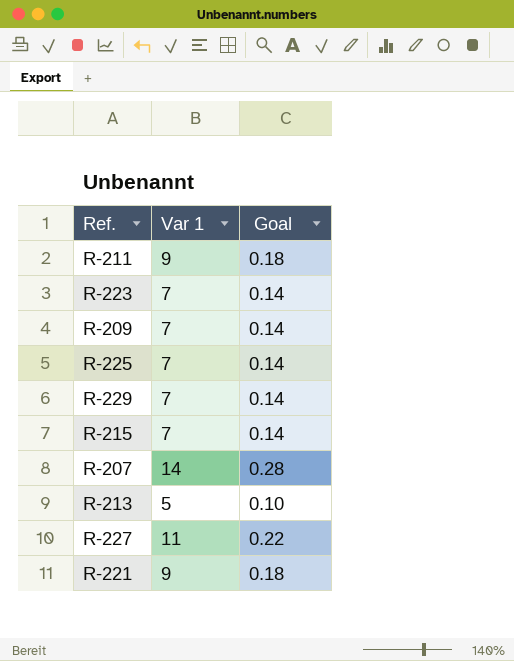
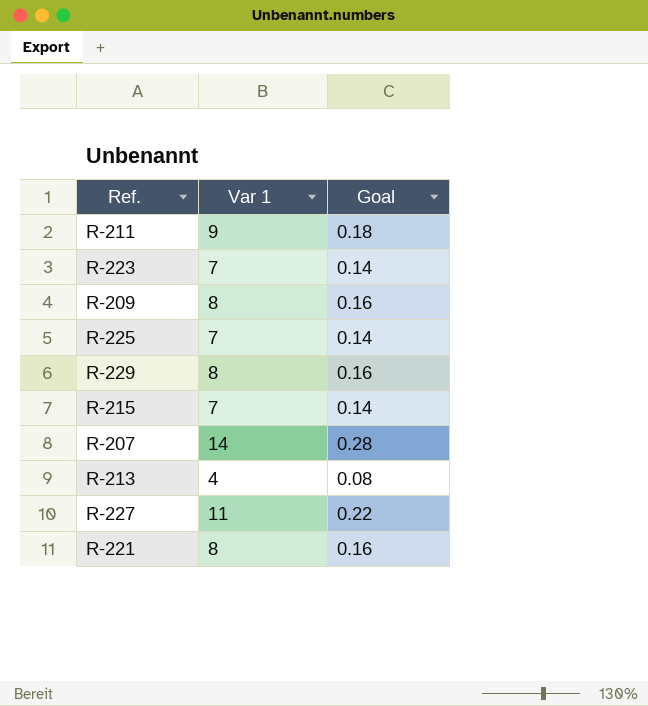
R-209 | Var 1: 7 -> 8
R-209 | Goal: 0.14 -> 0.16
R-229 | Var 1: 7 -> 8
R-229 | Goal: 0.14 -> 0.16
R-213 | Var 1: 5 -> 4
R-213 | Goal: 0.10 -> 0.08
R-221 | Var 1: 9 -> 8
R-221 | Goal: 0.18 -> 0.16

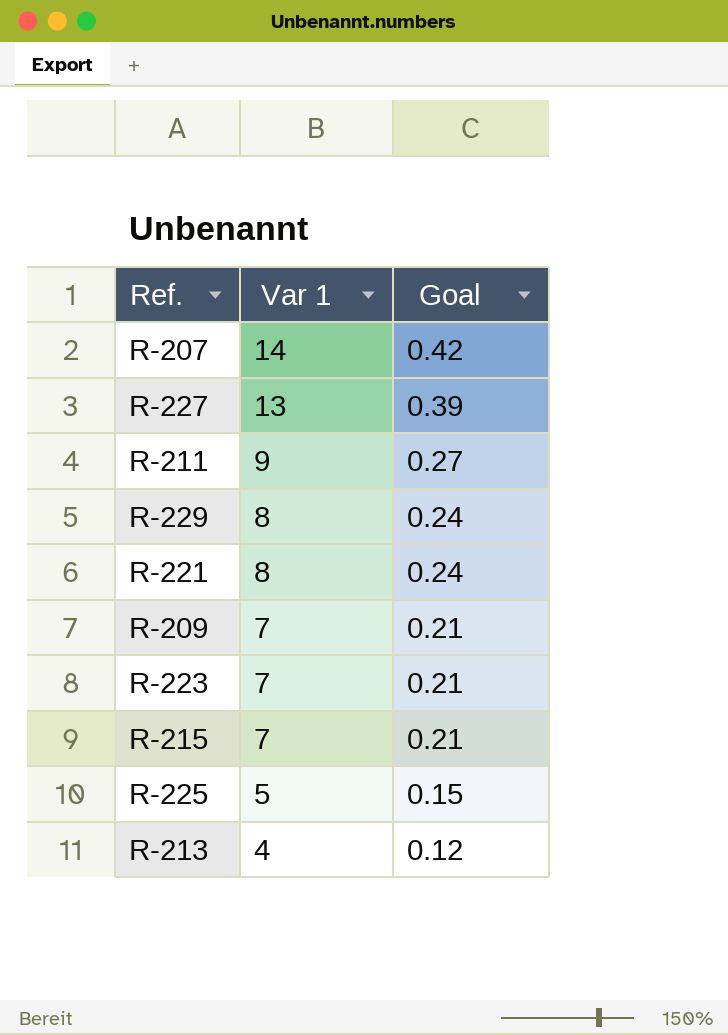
row order: none -> Var 1 descending
column Goal | formula: [Var 1] * 0.02 -> [Var 1] * 0.03
R-227 | Var 1: 11 -> 13
R-209 | Var 1: 8 -> 7
R-225 | Var 1: 7 -> 5

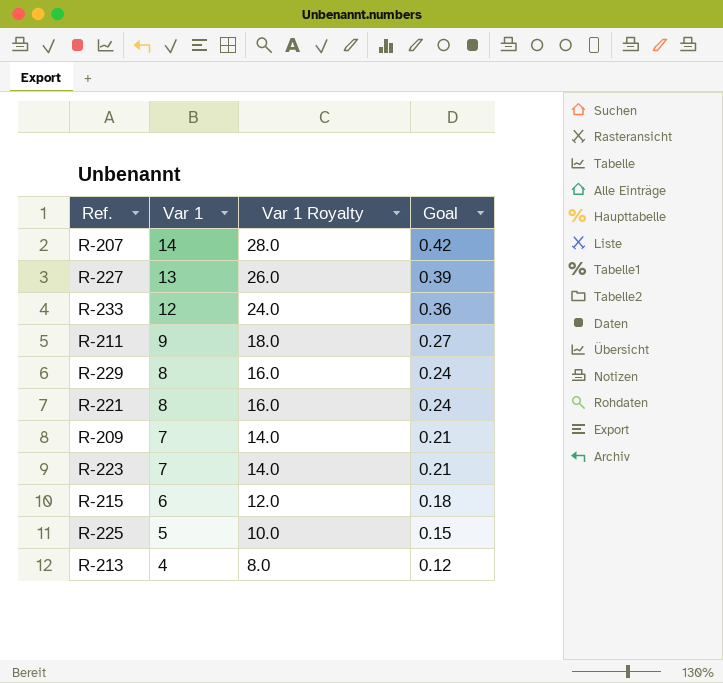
column Var 1 Royalty | formula: none -> [Var 1] * 2
row R-233: none -> 12 | 24.0 | 0.36
R-215 | Var 1: 7 -> 6
R-215 | Goal: 0.21 -> 0.18

